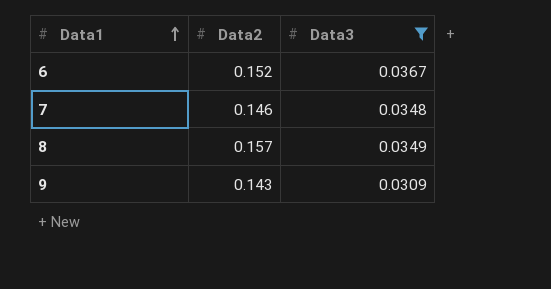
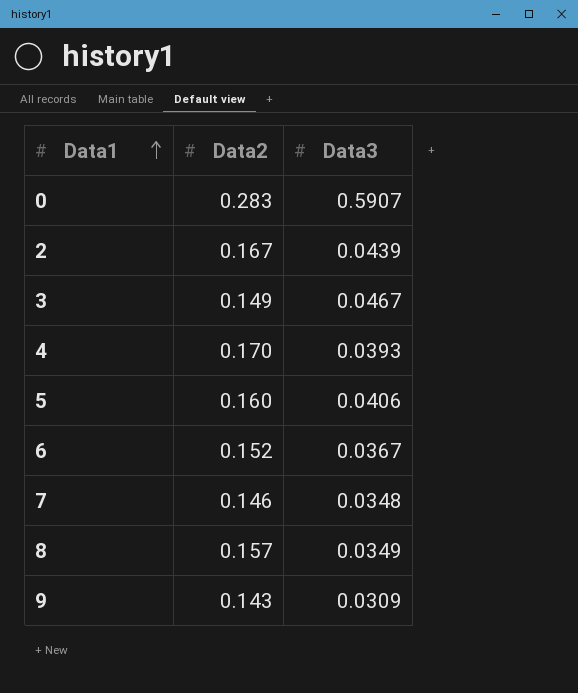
filter: Data3 <= 0.0367 -> none

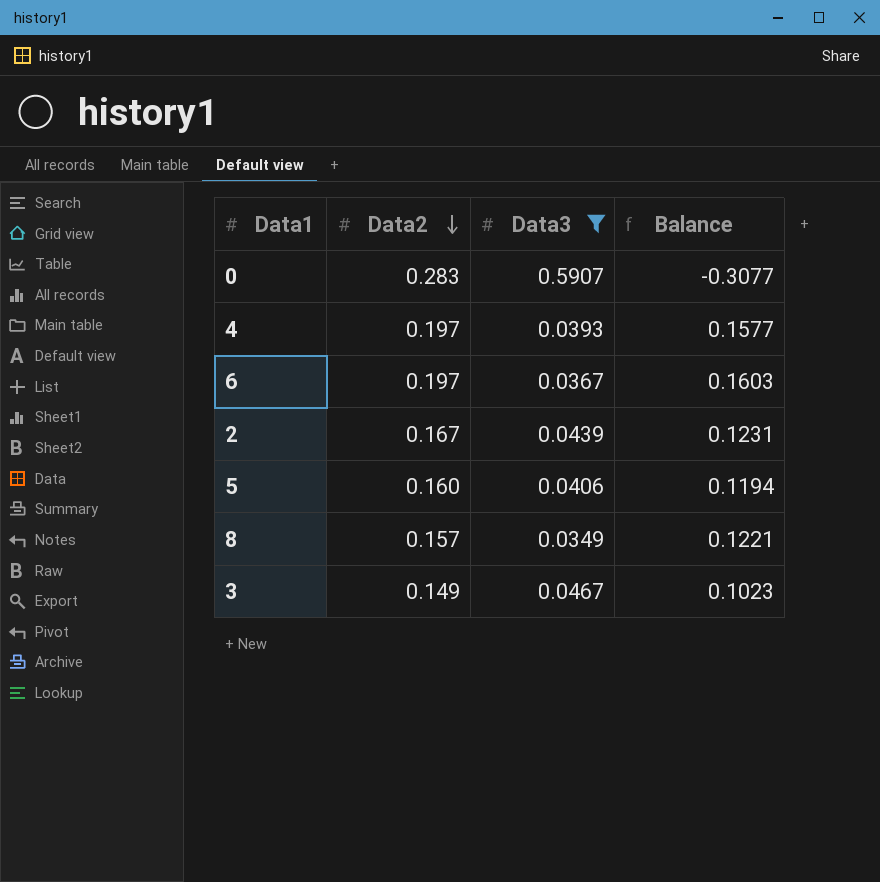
filter: none -> Data3 >= 0.0349
row order: Data1 ascending -> Data2 descending
column Balance | formula: none -> [Data2] - [Data3]
4 | Data2: 0.170 -> 0.197
6 | Data2: 0.152 -> 0.197

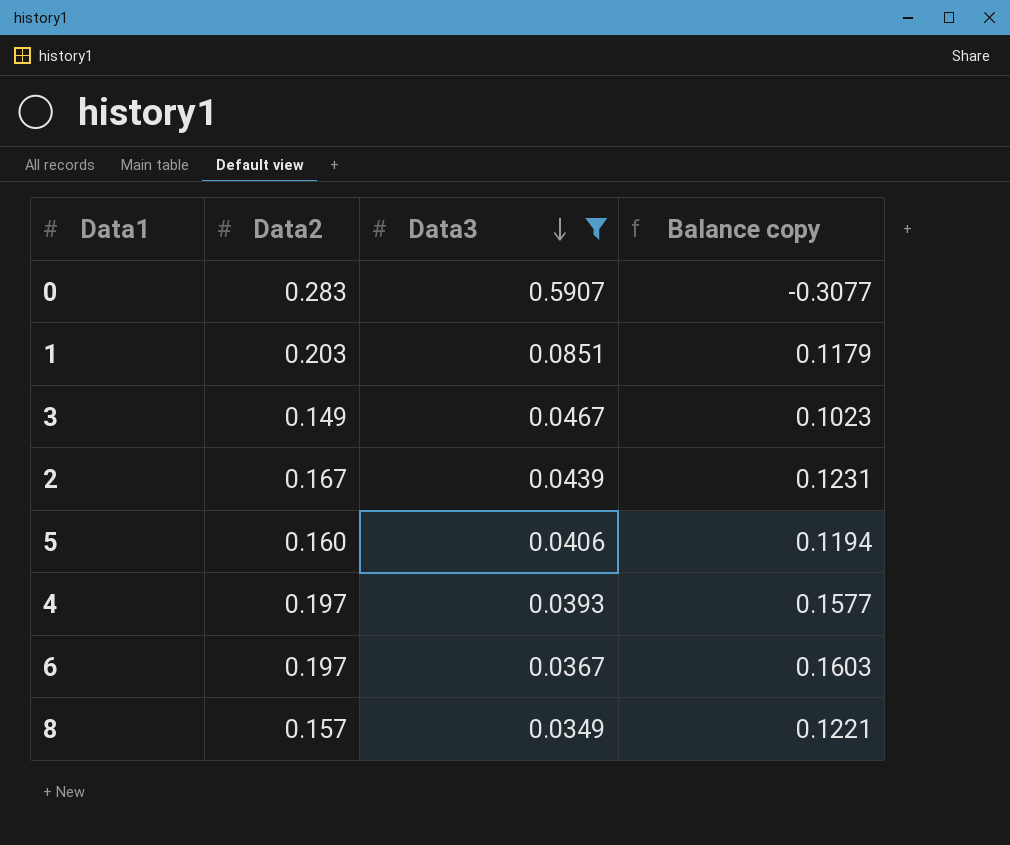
row order: Data2 descending -> Data3 descending
column name: Balance -> Balance copy
row 1: none -> 0.203 | 0.0851 | 0.1179

